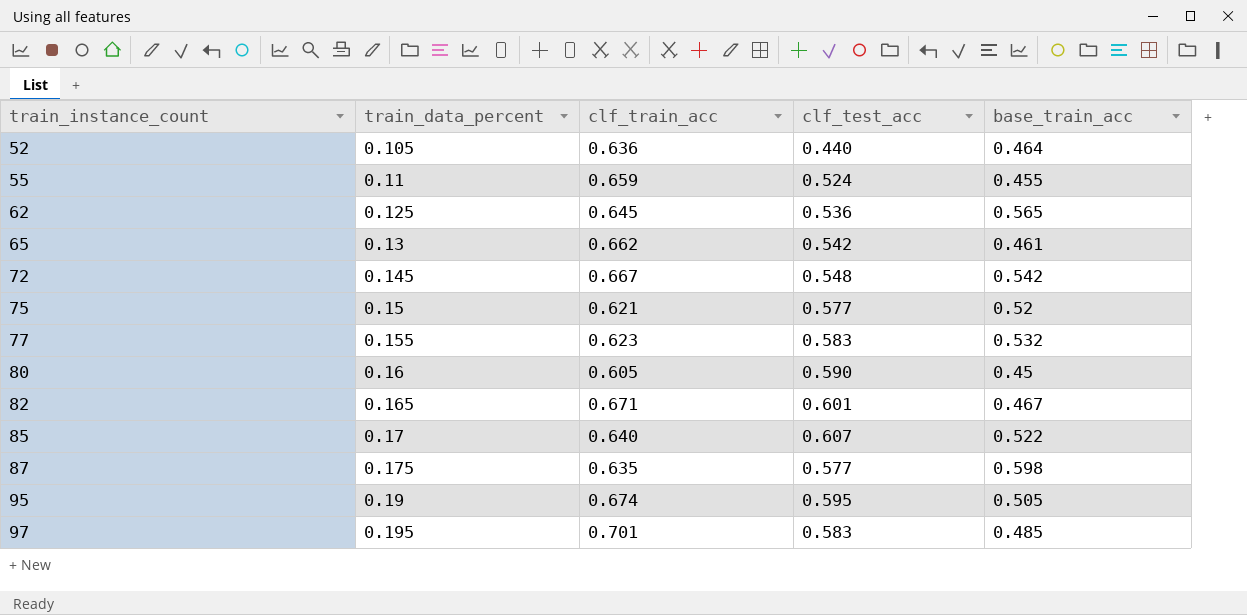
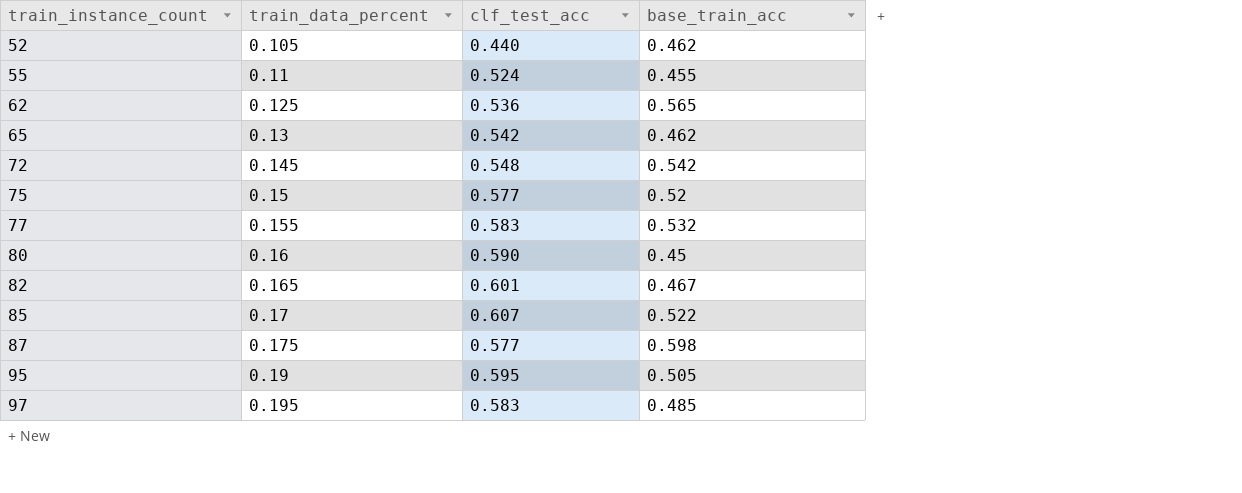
column clf_train_acc | position: 3 -> none
52 | base_train_acc: 0.464 -> 0.462
65 | base_train_acc: 0.461 -> 0.462

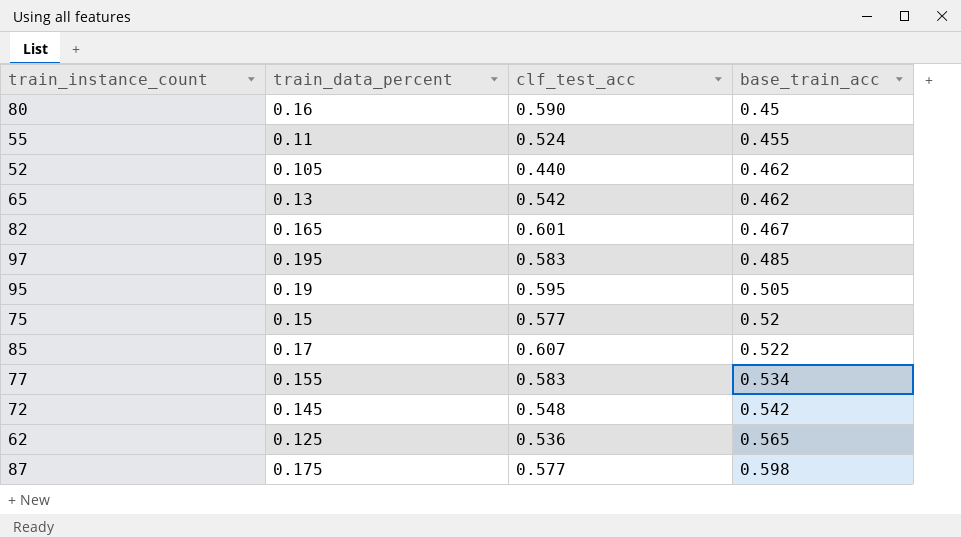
row order: train_instance_count ascending -> base_train_acc ascending
77 | base_train_acc: 0.532 -> 0.534

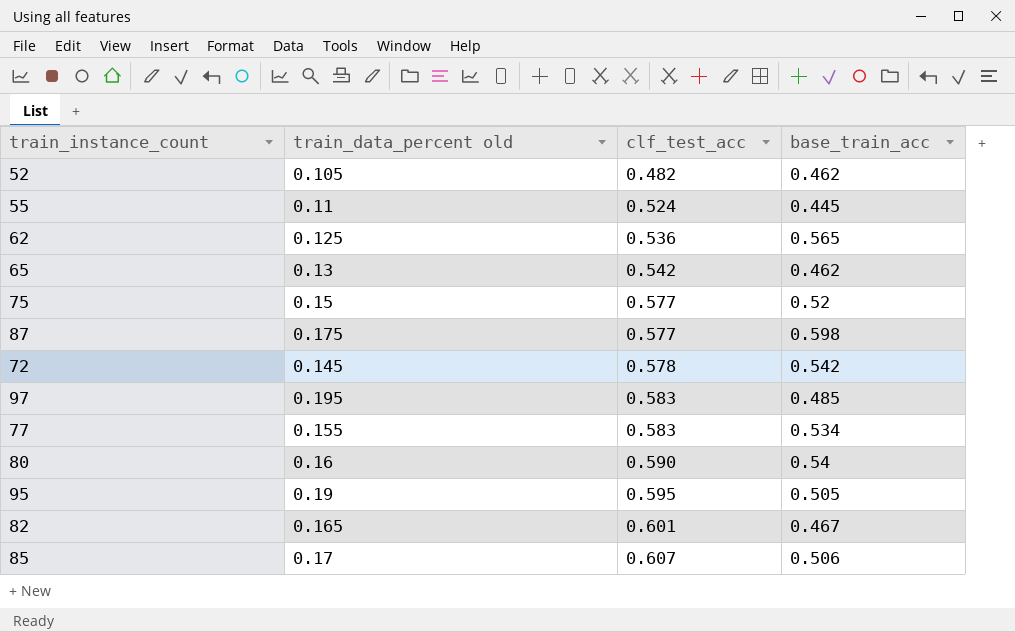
row order: base_train_acc ascending -> clf_test_acc ascending
column name: train_data_percent -> train_data_percent old
52 | clf_test_acc: 0.440 -> 0.482
55 | base_train_acc: 0.455 -> 0.445
72 | clf_test_acc: 0.548 -> 0.578
80 | base_train_acc: 0.45 -> 0.54
85 | base_train_acc: 0.522 -> 0.506

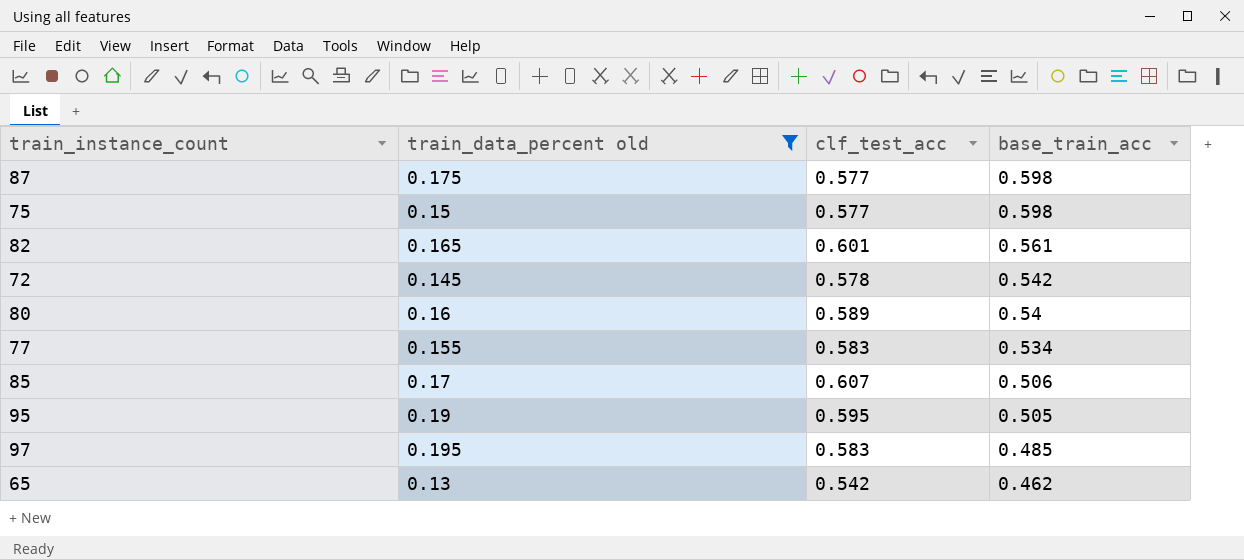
filter: none -> train_data_percent old >= 0.13
row order: clf_test_acc ascending -> base_train_acc descending
75 | base_train_acc: 0.52 -> 0.598
82 | base_train_acc: 0.467 -> 0.561
80 | clf_test_acc: 0.590 -> 0.589

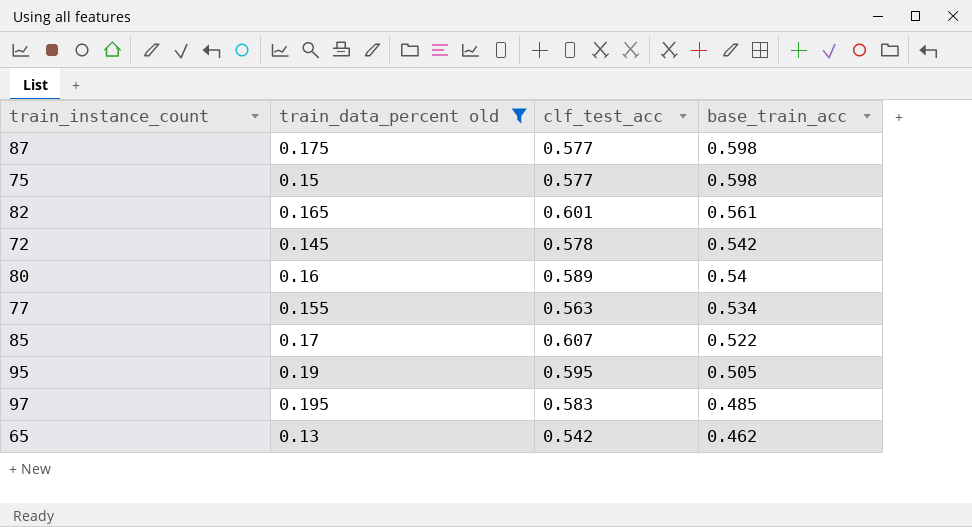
77 | clf_test_acc: 0.583 -> 0.563
85 | base_train_acc: 0.506 -> 0.522

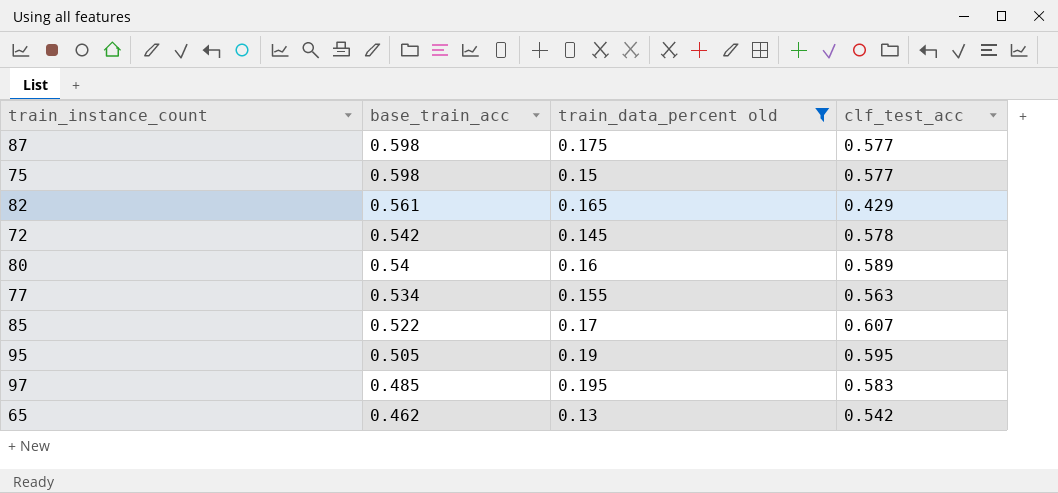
column base_train_acc | position: 4 -> 2
82 | clf_test_acc: 0.601 -> 0.429

